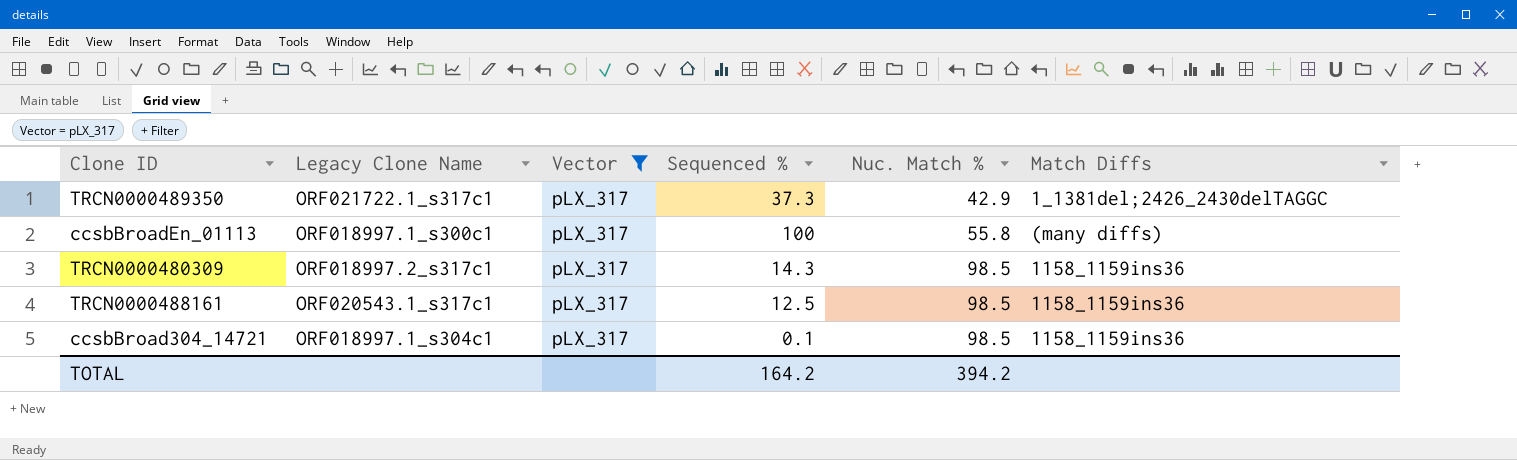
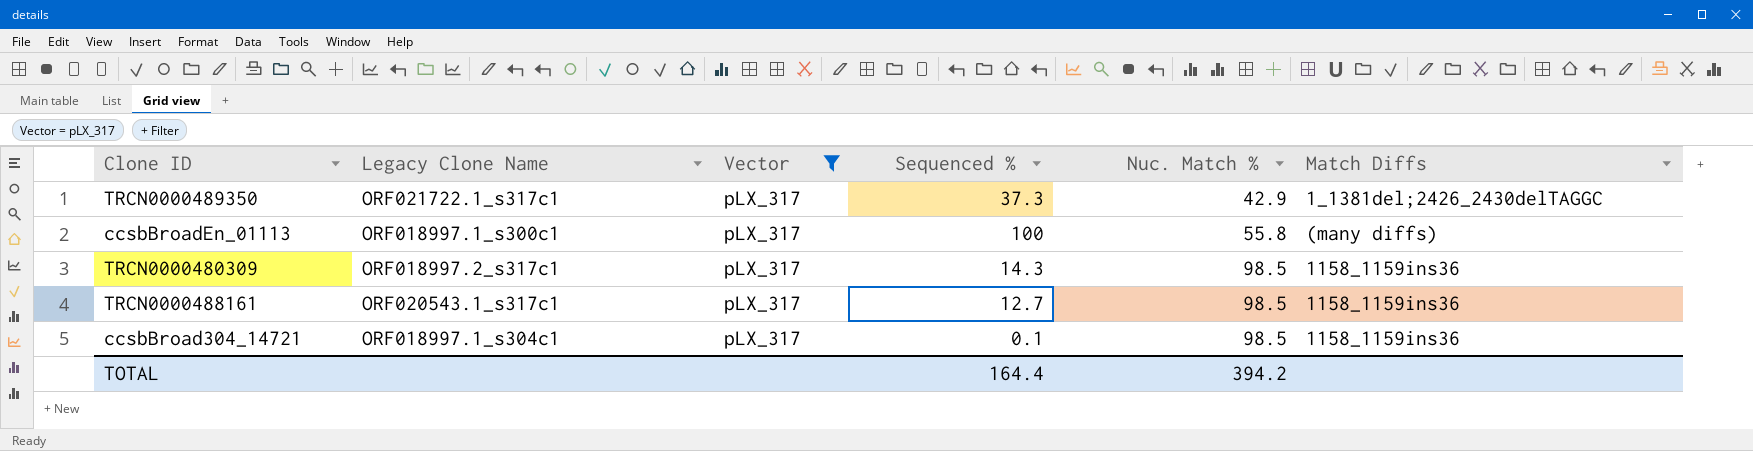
TRCN0000488161 | Sequenced %: 12.5 -> 12.7
TOTAL | Sequenced %: 164.2 -> 164.4

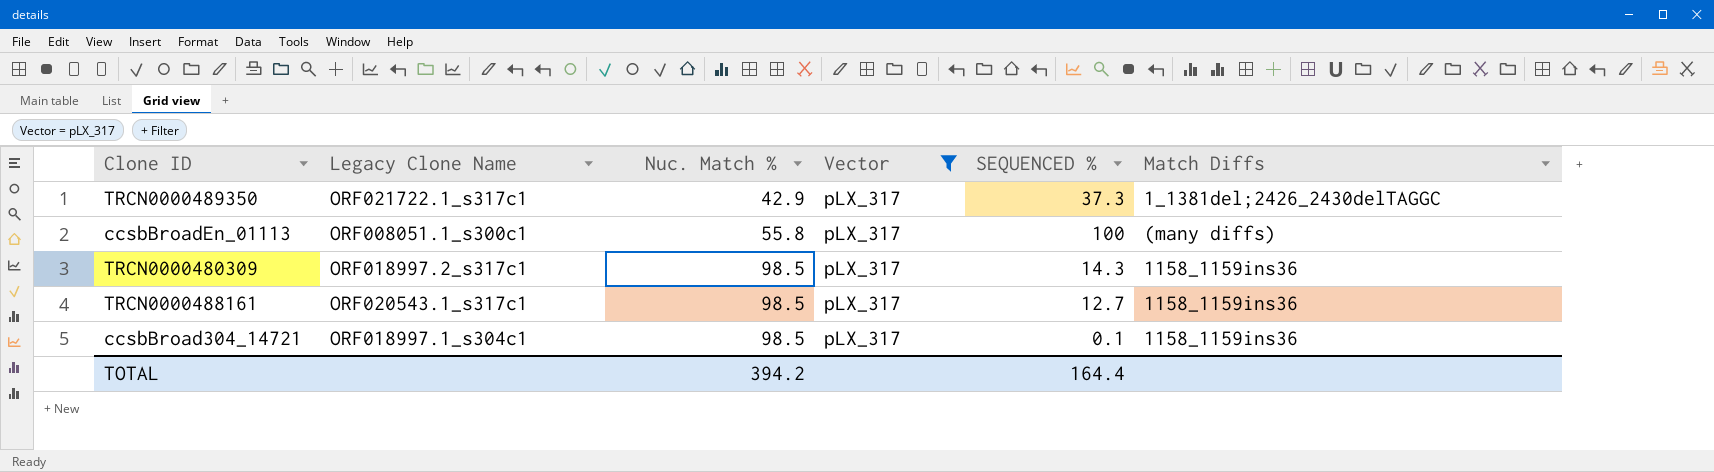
column Nuc. Match % | position: 5 -> 3
column name: Sequenced % -> SEQUENCED %
ccsbBroadEn_01113 | Legacy Clone Name: ORF018997.1_s300c1 -> ORF008051.1_s300c1

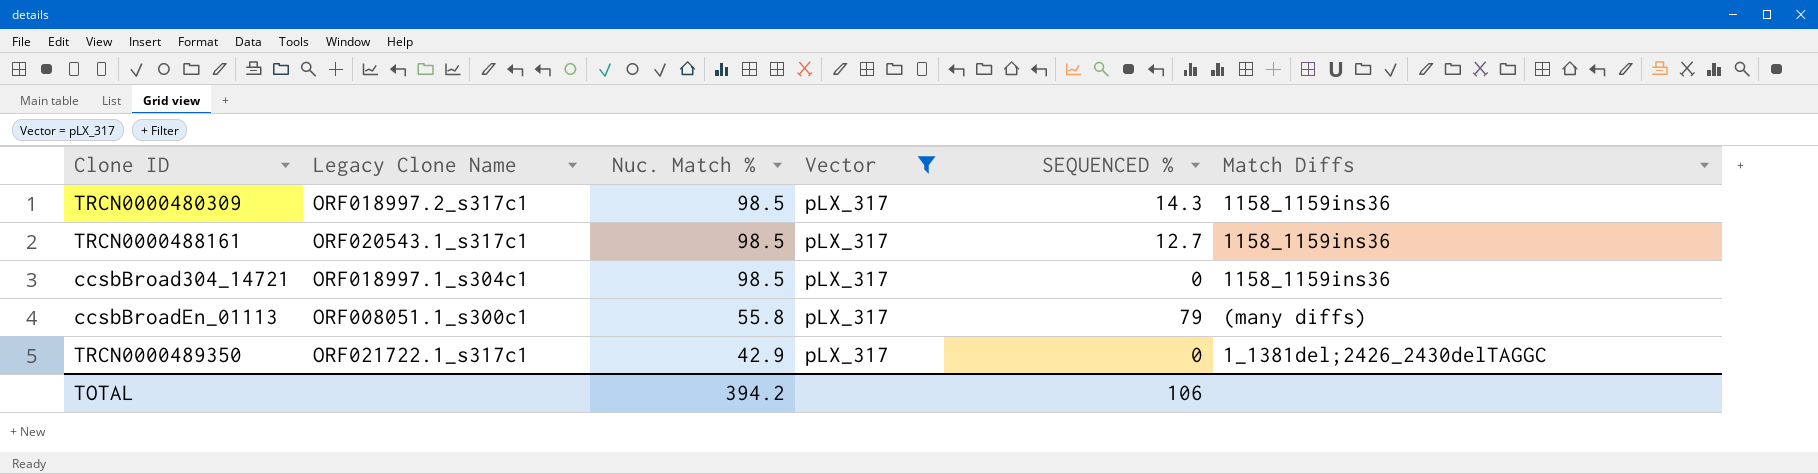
row order: Nuc. Match % ascending -> Nuc. Match % descending
ccsbBroad304_14721 | SEQUENCED %: 0.1 -> 0
ccsbBroadEn_01113 | SEQUENCED %: 100 -> 79
TRCN0000489350 | SEQUENCED %: 37.3 -> 0
TOTAL | SEQUENCED %: 164.4 -> 106

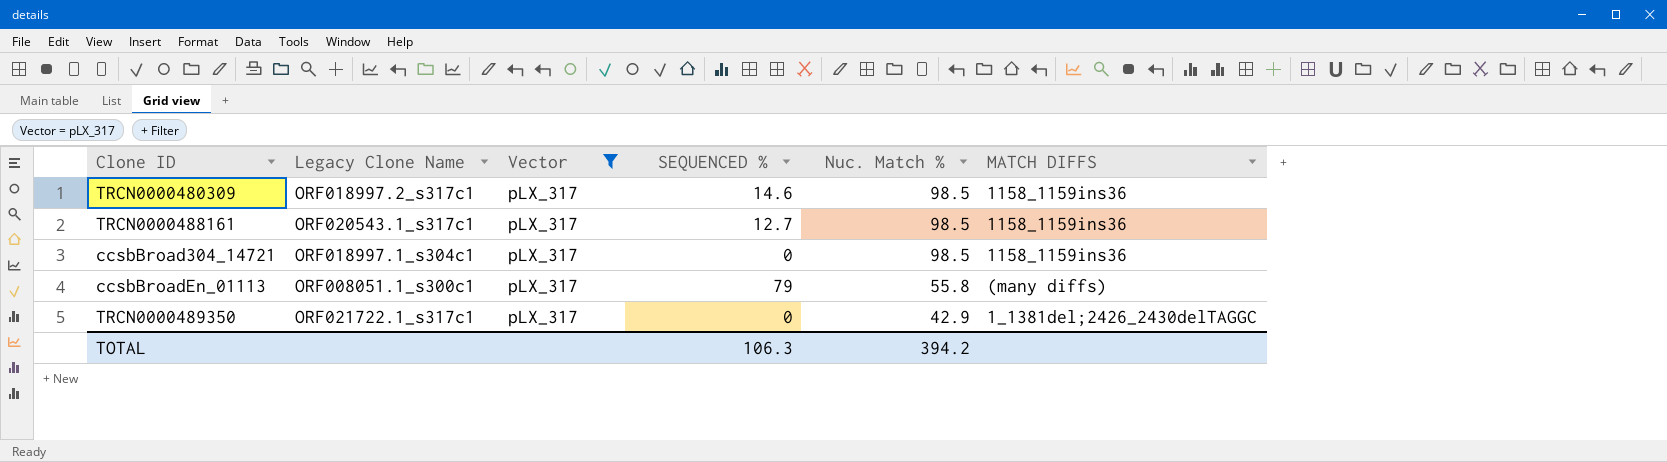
column Nuc. Match % | position: 3 -> 5
column name: Match Diffs -> MATCH DIFFS
TRCN0000480309 | SEQUENCED %: 14.3 -> 14.6
TOTAL | SEQUENCED %: 106 -> 106.3

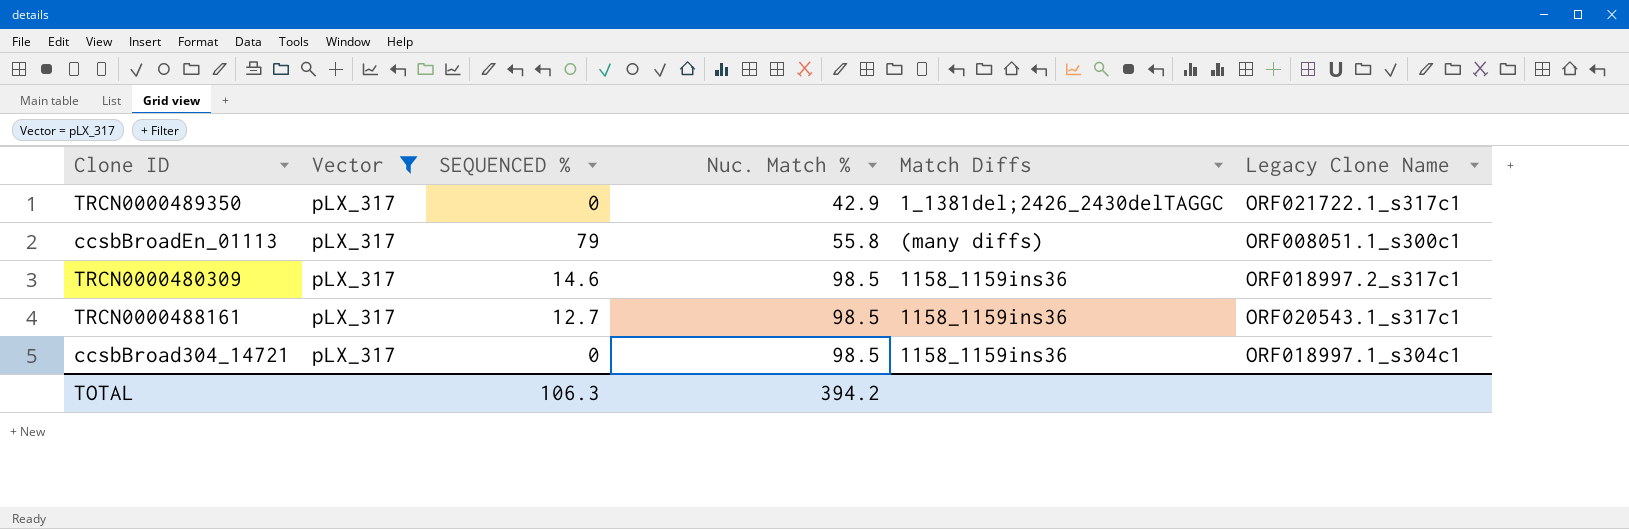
row order: Nuc. Match % descending -> Nuc. Match % ascending
column name: MATCH DIFFS -> Match Diffs
column Legacy Clone Name | position: 2 -> 6

